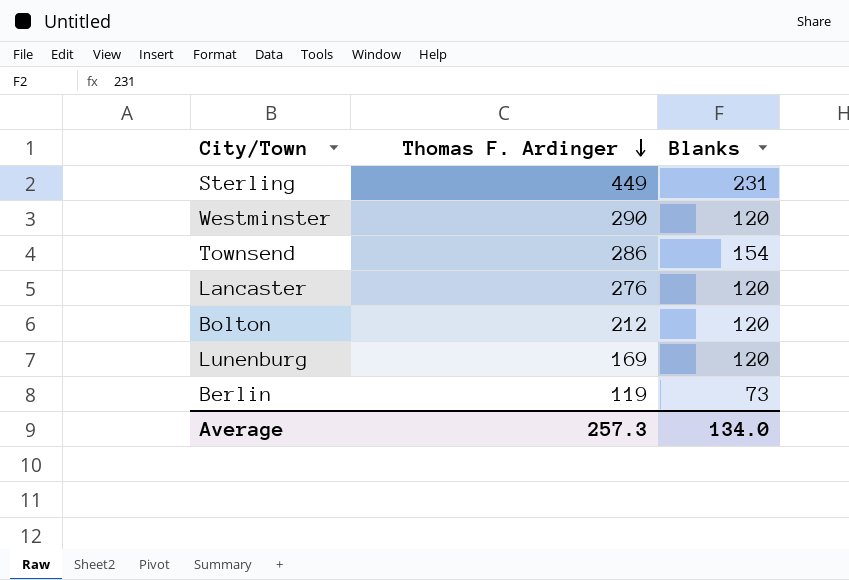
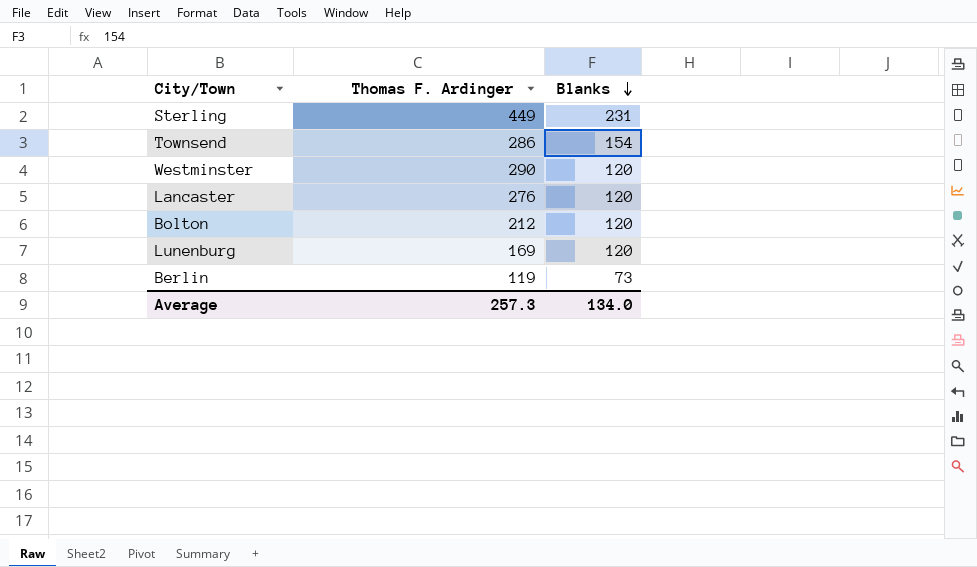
row order: Thomas F. Ardinger descending -> Blanks descending

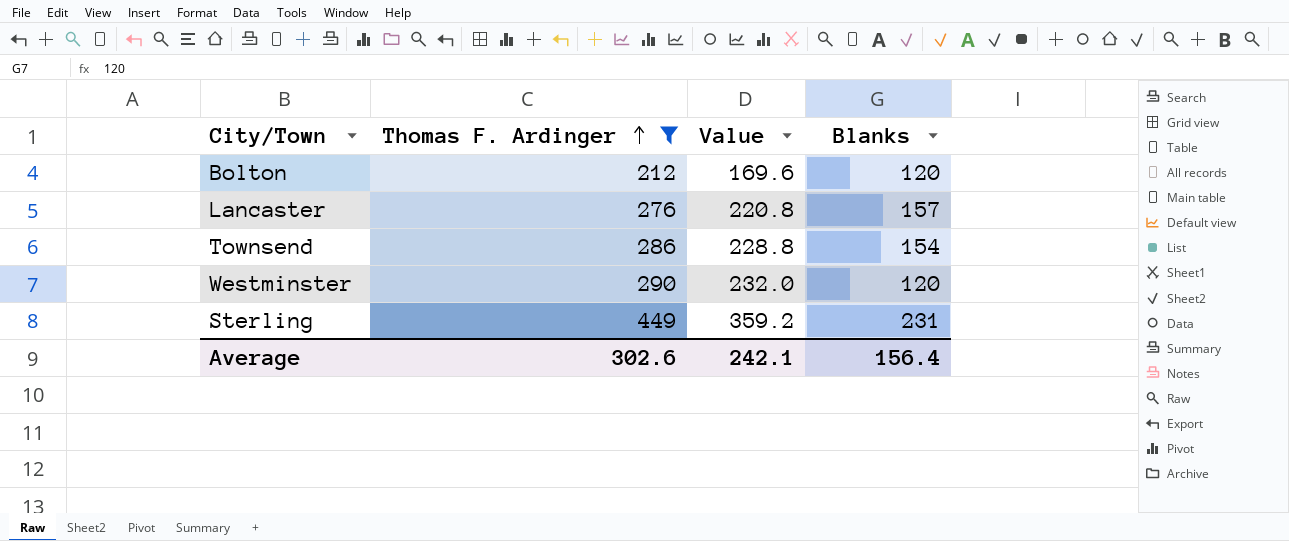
filter: none -> Thomas F. Ardinger >= 212
row order: Blanks descending -> Thomas F. Ardinger ascending
column Value | formula: none -> [Thomas F. Ardinger] * 0.8
Lancaster | Blanks: 120 -> 157
Average | Thomas F. Ardinger: 257.3 -> 302.6
Average | Blanks: 134.0 -> 156.4

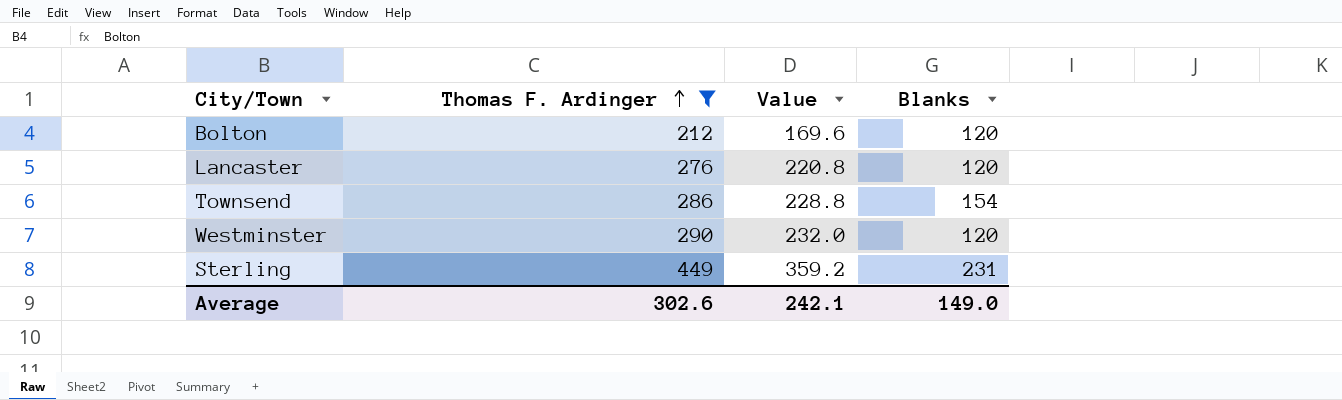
Lancaster | Blanks: 157 -> 120
Average | Blanks: 156.4 -> 149.0

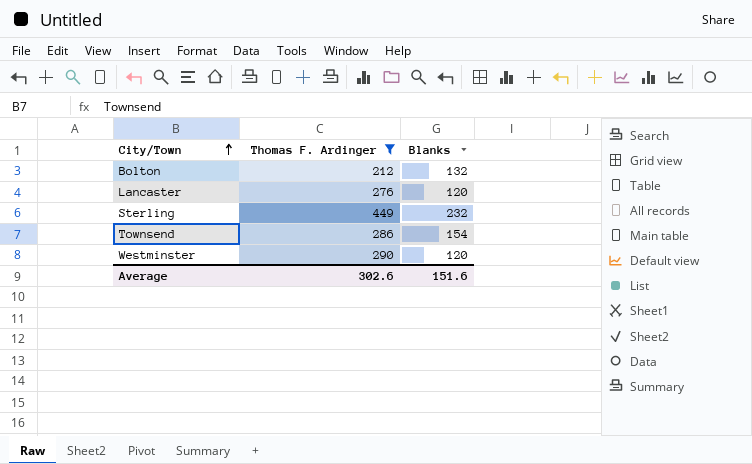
row order: Thomas F. Ardinger ascending -> City/Town ascending
column Value | formula: [Thomas F. Ardinger] * 0.8 -> none
Bolton | Blanks: 120 -> 132
Sterling | Blanks: 231 -> 232
Average | Blanks: 149.0 -> 151.6

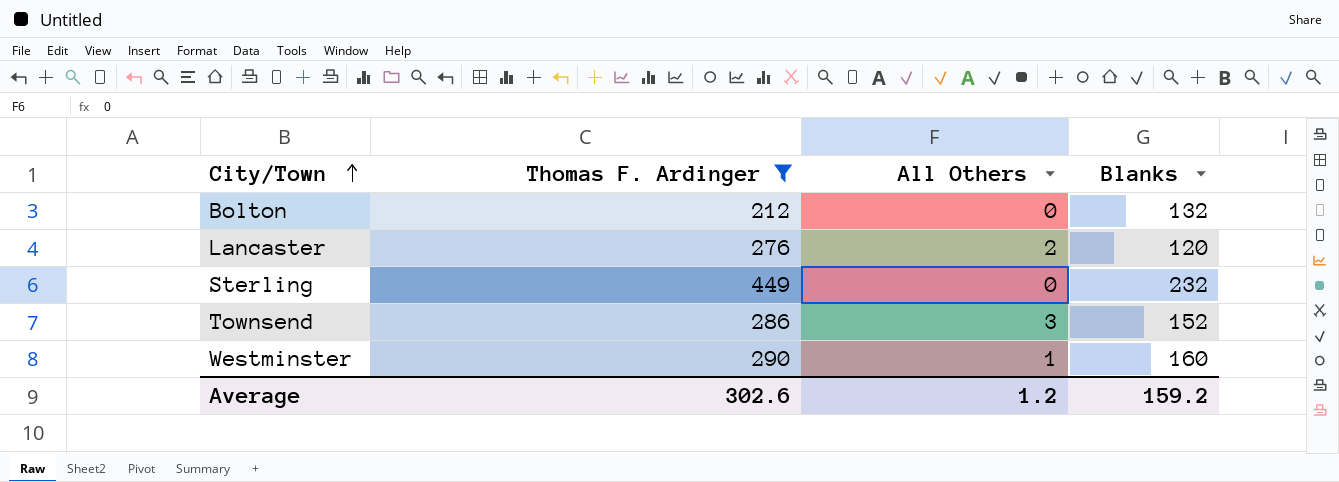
column All Others | position: none -> 3
Townsend | Blanks: 154 -> 152
Westminster | Blanks: 120 -> 160
Average | Blanks: 151.6 -> 159.2

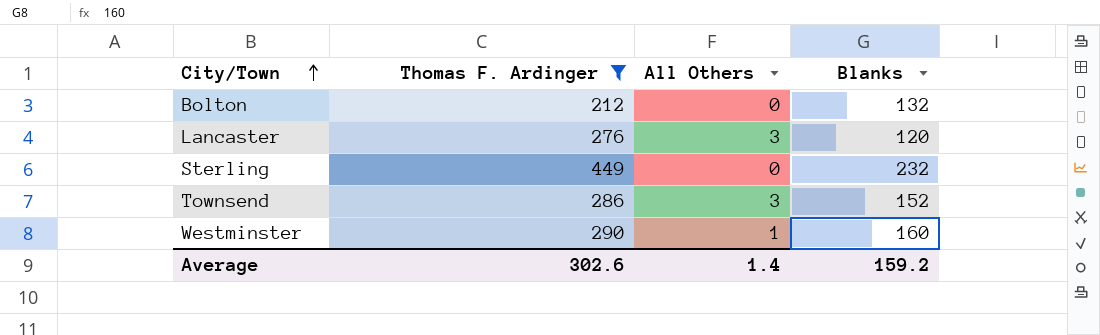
Lancaster | All Others: 2 -> 3
Average | All Others: 1.2 -> 1.4

